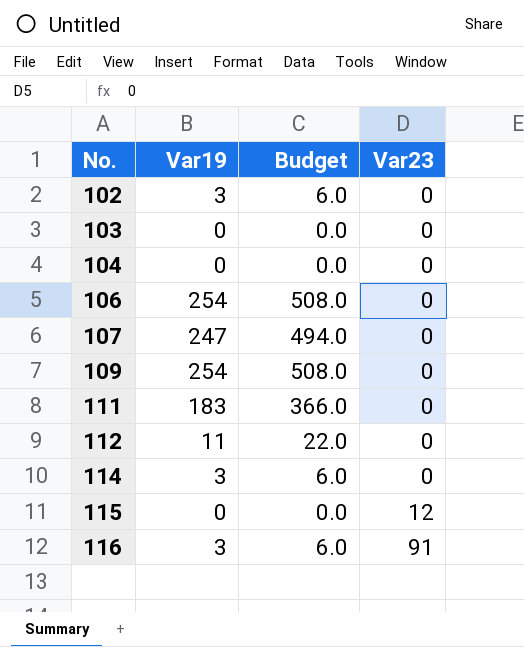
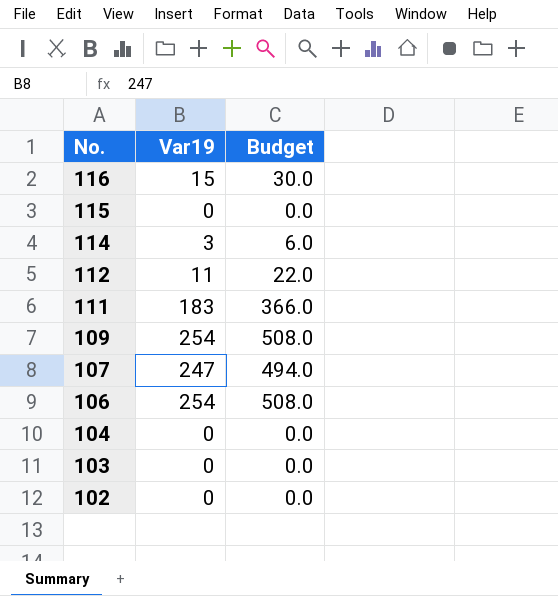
row order: No. ascending -> No. descending
column Var23 | position: 4 -> none
116 | Var19: 3 -> 15
116 | Budget: 6.0 -> 30.0
102 | Var19: 3 -> 0
102 | Budget: 6.0 -> 0.0

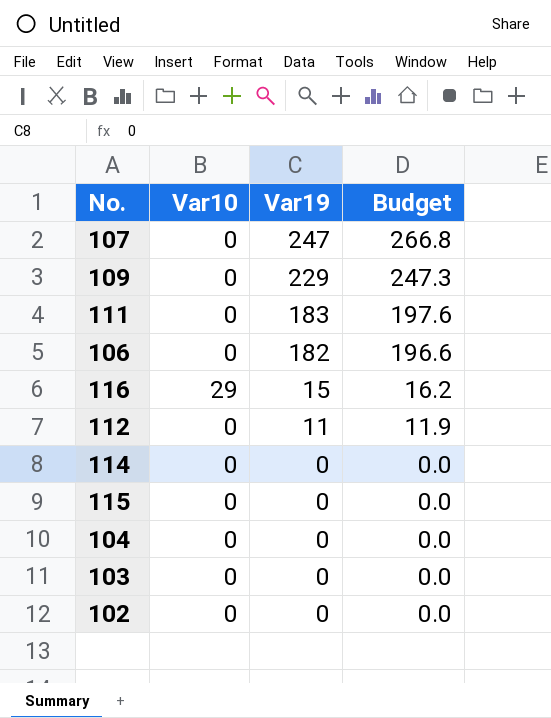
row order: No. descending -> Var19 descending
column Var10 | position: none -> 2
column Budget | formula: [Var19] * 2 -> [Var19] * 1.08
109 | Var19: 254 -> 229
106 | Var19: 254 -> 182
114 | Var19: 3 -> 0

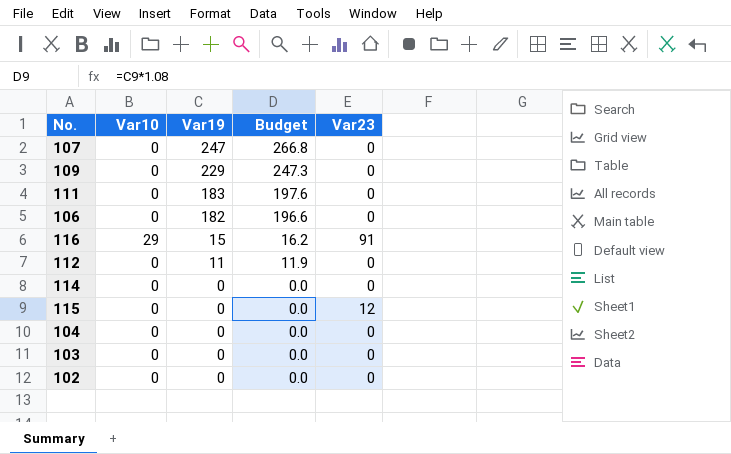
column Var23 | position: none -> 5

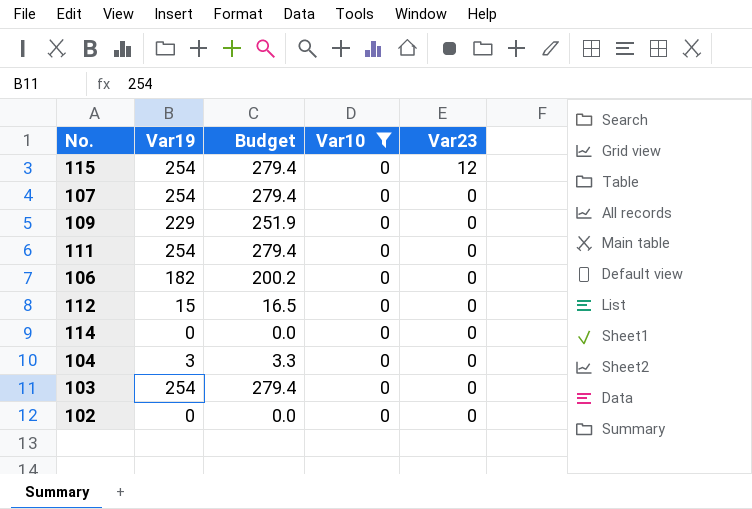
filter: none -> Var10 = 0
row order: Var19 descending -> Var23 descending
column Budget | formula: [Var19] * 1.08 -> [Var19] * 1.1
column Var10 | position: 2 -> 4
115 | Var19: 0 -> 254
107 | Var19: 247 -> 254
111 | Var19: 183 -> 254
112 | Var19: 11 -> 15
104 | Var19: 0 -> 3
103 | Var19: 0 -> 254

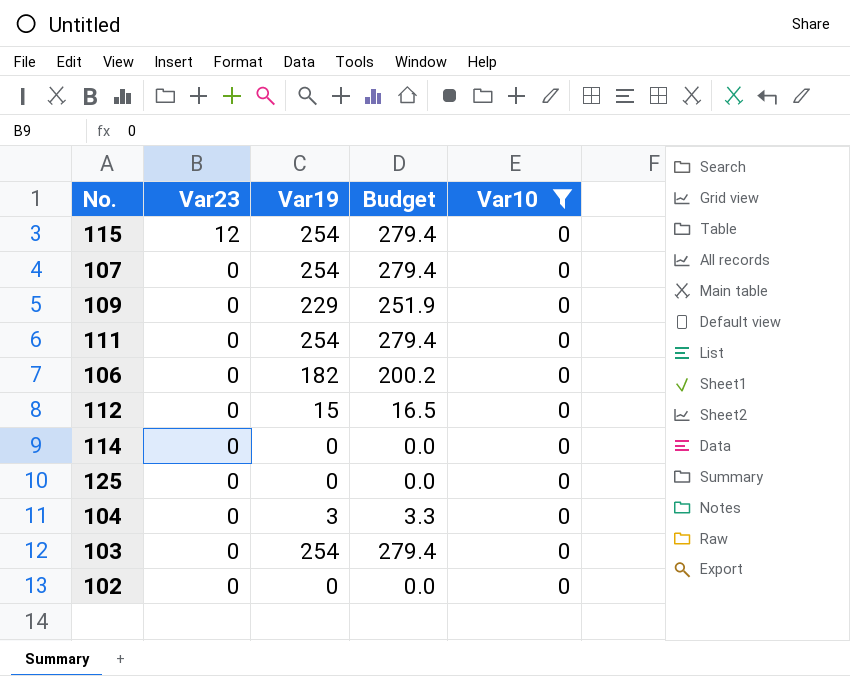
column Var23 | position: 5 -> 2
row 125: none -> 0 | 0 | 0.0 | 0

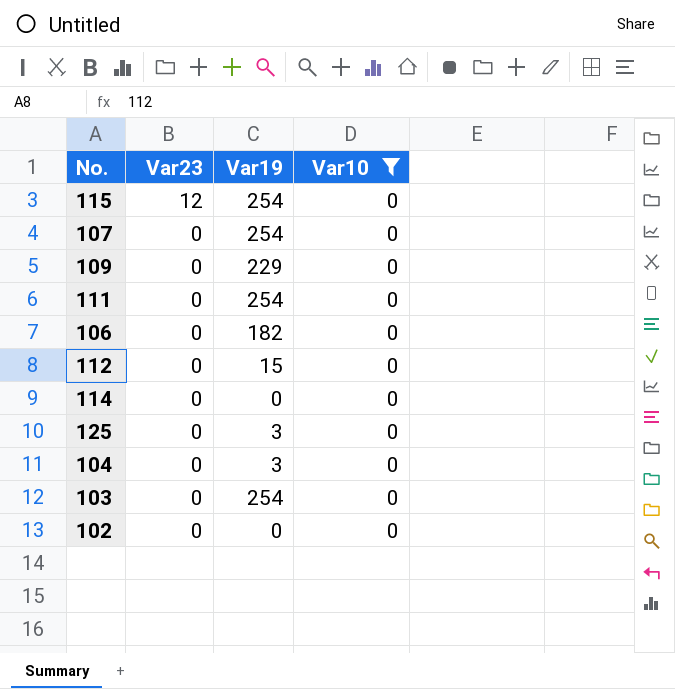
column Budget | formula: [Var19] * 1.1 -> none
125 | Var19: 0 -> 3

